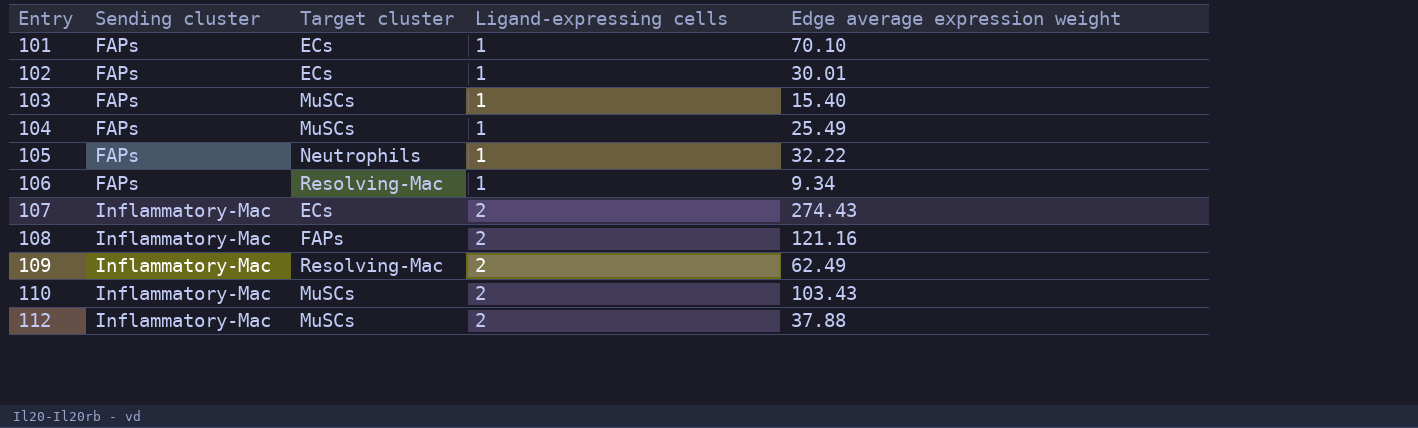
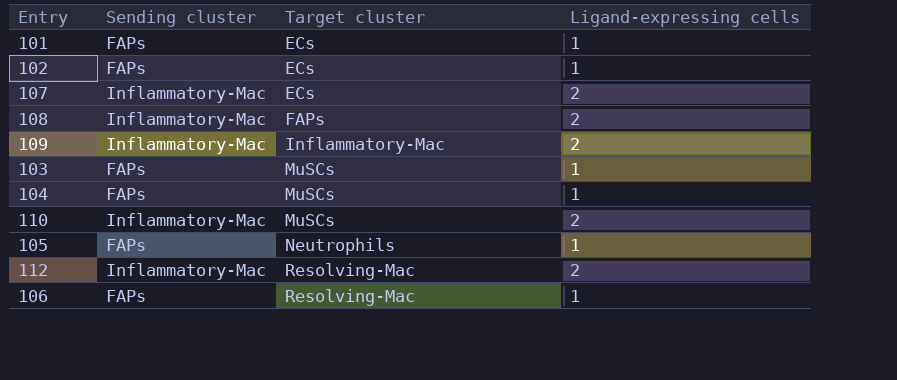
row order: Entry ascending -> Target cluster ascending
column Edge average expression weight | position: 5 -> none
109 | Target cluster: Resolving-Mac -> Inflammatory-Mac
112 | Target cluster: MuSCs -> Resolving-Mac

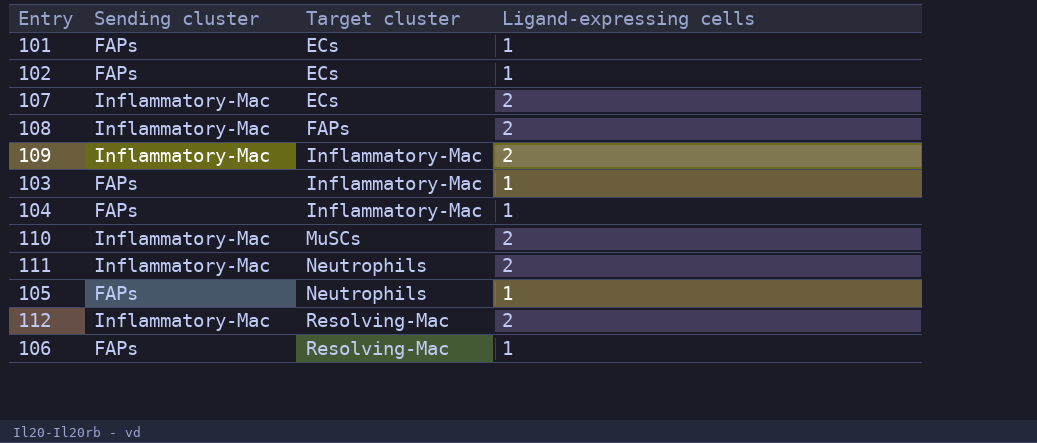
103 | Target cluster: MuSCs -> Inflammatory-Mac
104 | Target cluster: MuSCs -> Inflammatory-Mac
row 111: none -> Inflammatory-Mac | Neutrophils | 2

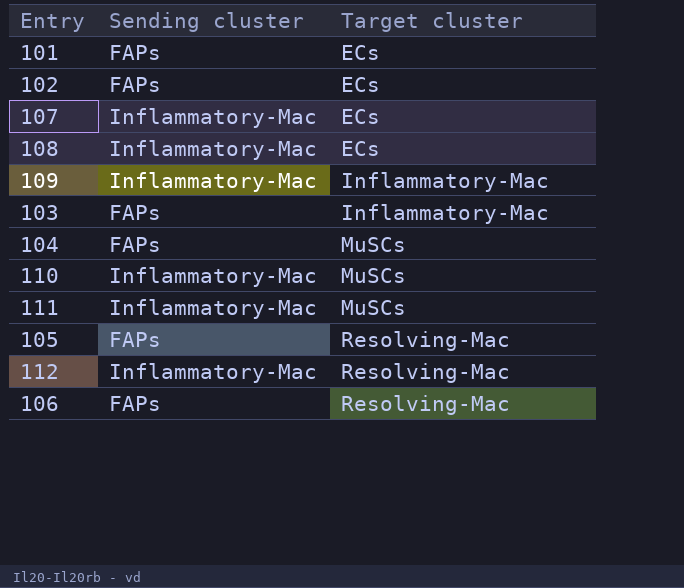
column Ligand-expressing cells | position: 4 -> none
108 | Target cluster: FAPs -> ECs
104 | Target cluster: Inflammatory-Mac -> MuSCs
111 | Target cluster: Neutrophils -> MuSCs
105 | Target cluster: Neutrophils -> Resolving-Mac

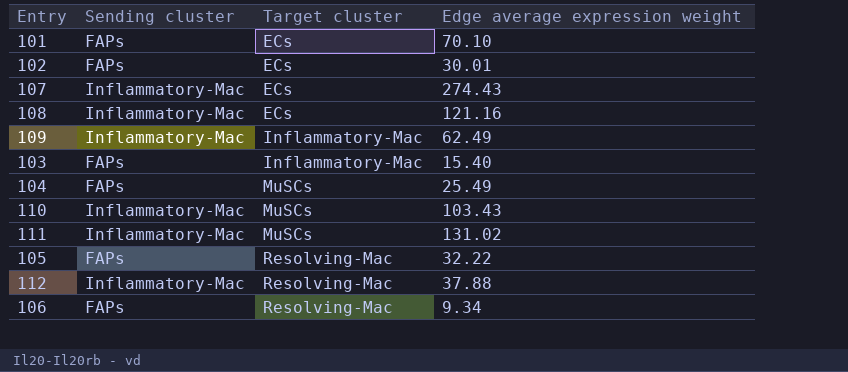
column Edge average expression weight | position: none -> 4

